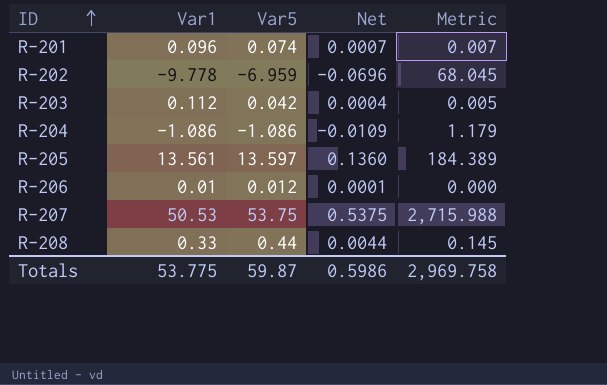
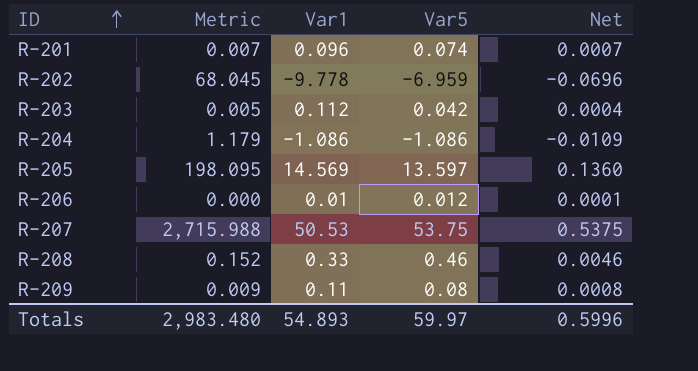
column Metric | position: 5 -> 2
R-205 | Metric: 184.389 -> 198.095
R-205 | Var1: 13.561 -> 14.569
R-208 | Metric: 0.145 -> 0.152
R-208 | Var5: 0.44 -> 0.46
R-208 | Net: 0.0044 -> 0.0046
row R-209: none -> 0.009 | 0.11 | 0.08 | 0.0008
Totals | Metric: 2,969.758 -> 2,983.480
Totals | Var1: 53.775 -> 54.893
Totals | Var5: 59.87 -> 59.97
Totals | Net: 0.5986 -> 0.5996

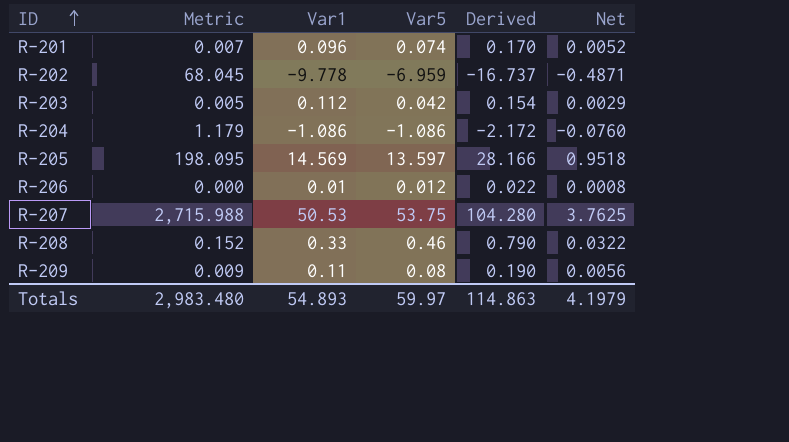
column Derived | formula: none -> [Var1] + [Var5]
column Net | formula: [Var5] * 0.01 -> [Var5] * 0.07
Totals | Net: 0.5996 -> 4.1979

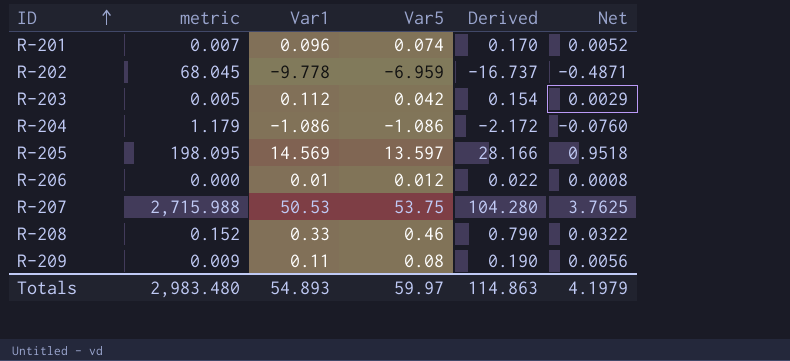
column name: Metric -> metric

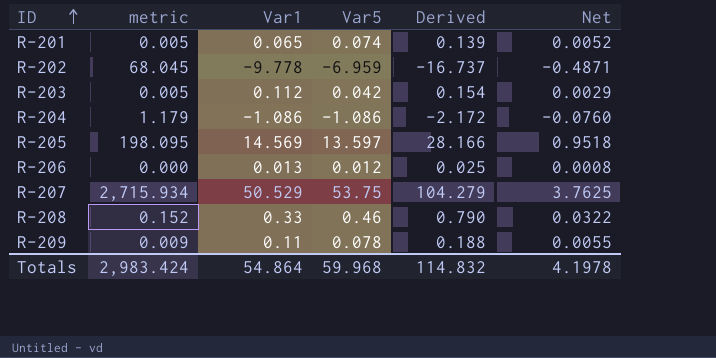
R-201 | metric: 0.007 -> 0.005
R-201 | Var1: 0.096 -> 0.065
R-201 | Derived: 0.170 -> 0.139
R-206 | Var1: 0.01 -> 0.013
R-206 | Derived: 0.022 -> 0.025
R-207 | metric: 2,715.988 -> 2,715.934
R-207 | Var1: 50.53 -> 50.529
R-207 | Derived: 104.280 -> 104.279
R-209 | Var5: 0.08 -> 0.078
R-209 | Derived: 0.190 -> 0.188
R-209 | Net: 0.0056 -> 0.0055
Totals | metric: 2,983.480 -> 2,983.424
Totals | Var1: 54.893 -> 54.864
Totals | Var5: 59.97 -> 59.968
Totals | Derived: 114.863 -> 114.832
Totals | Net: 4.1979 -> 4.1978

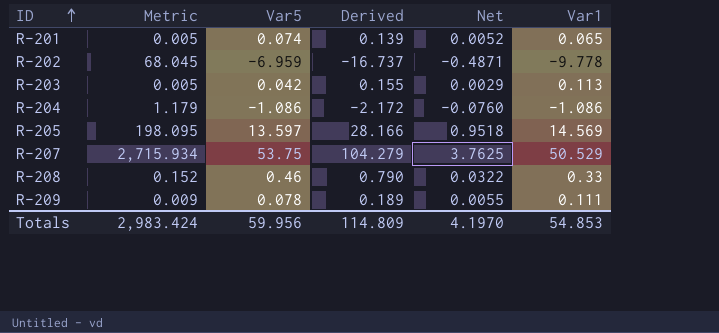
column name: metric -> Metric
column Var1 | position: 3 -> 6
row R-206: 0.000 | 0.013 | 0.012 | 0.025 | 0.0008 -> none
R-203 | Derived: 0.154 -> 0.155
R-203 | Var1: 0.112 -> 0.113
R-209 | Derived: 0.188 -> 0.189
R-209 | Var1: 0.11 -> 0.111
Totals | Var5: 59.968 -> 59.956
Totals | Derived: 114.832 -> 114.809
Totals | Net: 4.1978 -> 4.1970
Totals | Var1: 54.864 -> 54.853

